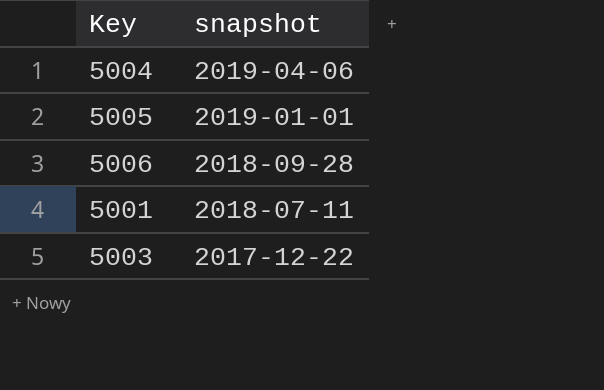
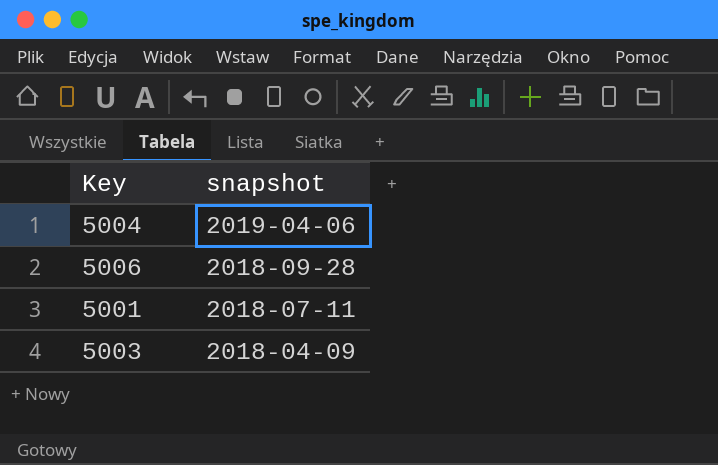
row 5005: 2019-01-01 -> none
5003 | snapshot: 2017-12-22 -> 2018-04-09

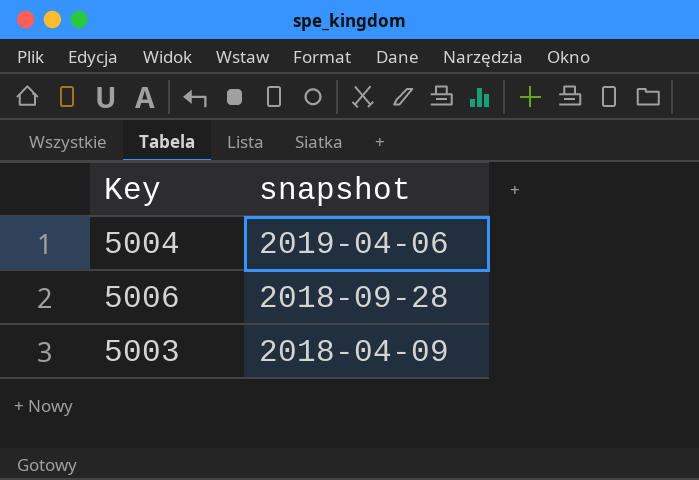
row 5001: 2018-07-11 -> none

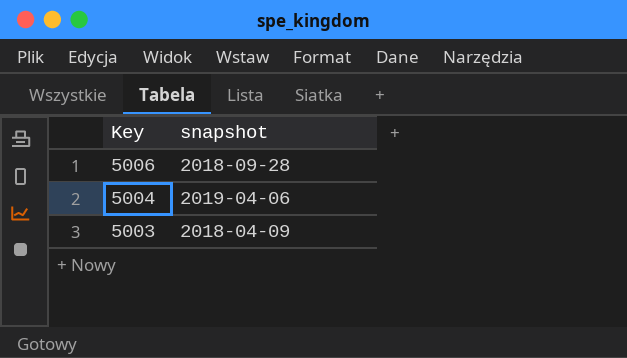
row order: snapshot descending -> Key descending

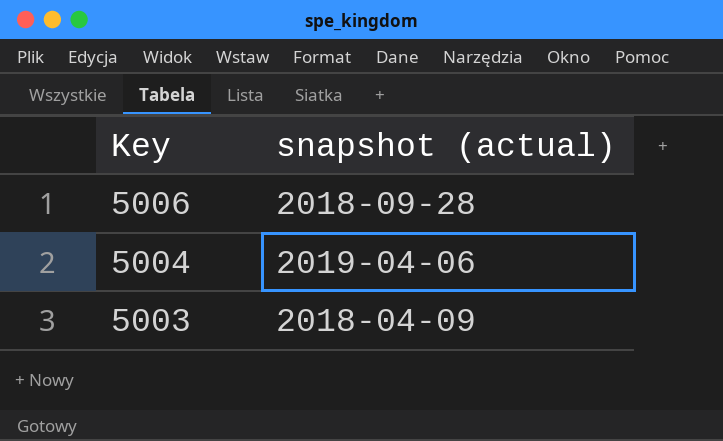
column name: snapshot -> snapshot (actual)

